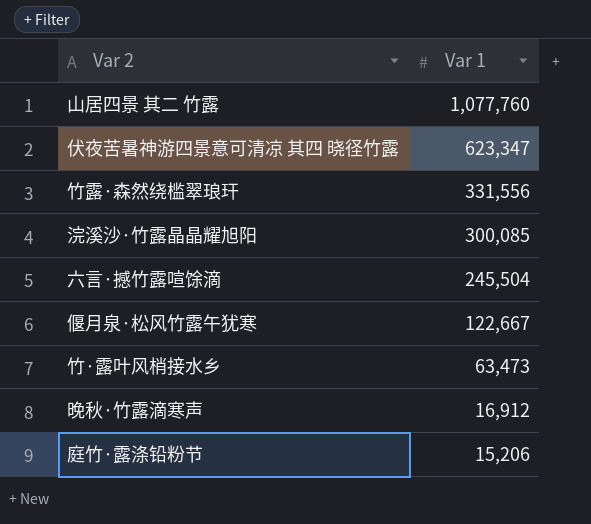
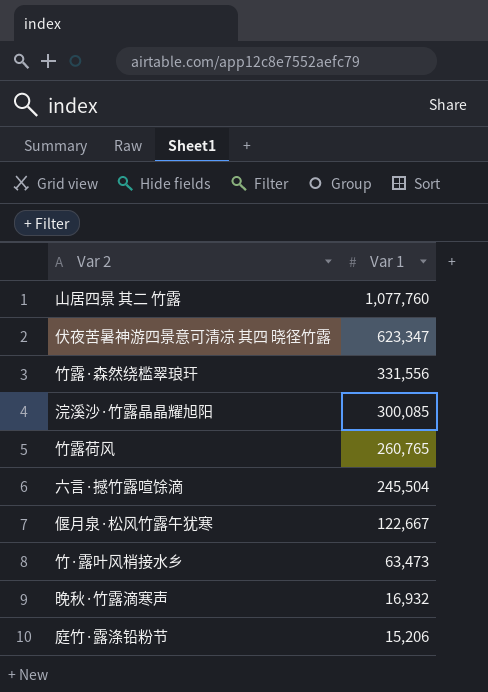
row 竹露荷风: none -> 260,765
晚秋·竹露滴寒声 | Var 1: 16,912 -> 16,932

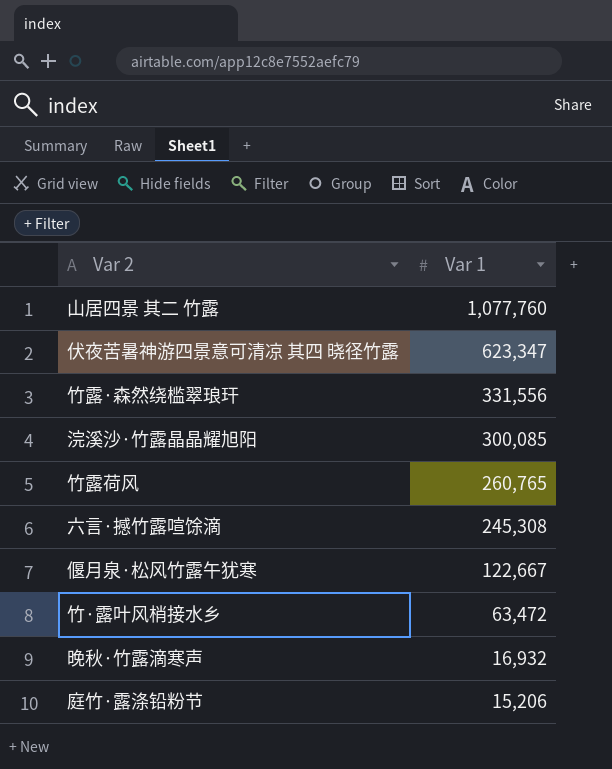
六言·撼竹露喧馀滴 | Var 1: 245,504 -> 245,308
竹·露叶风梢接水乡 | Var 1: 63,473 -> 63,472

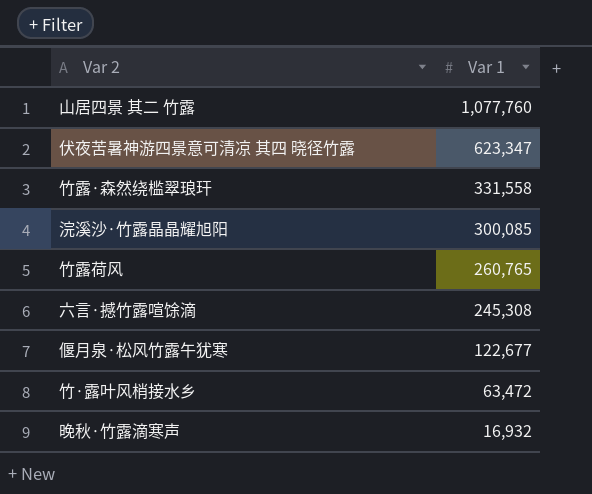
row 庭竹·露涤铅粉节: 15,206 -> none
竹露·森然绕槛翠琅玕 | Var 1: 331,556 -> 331,558
偃月泉·松风竹露午犹寒 | Var 1: 122,667 -> 122,677

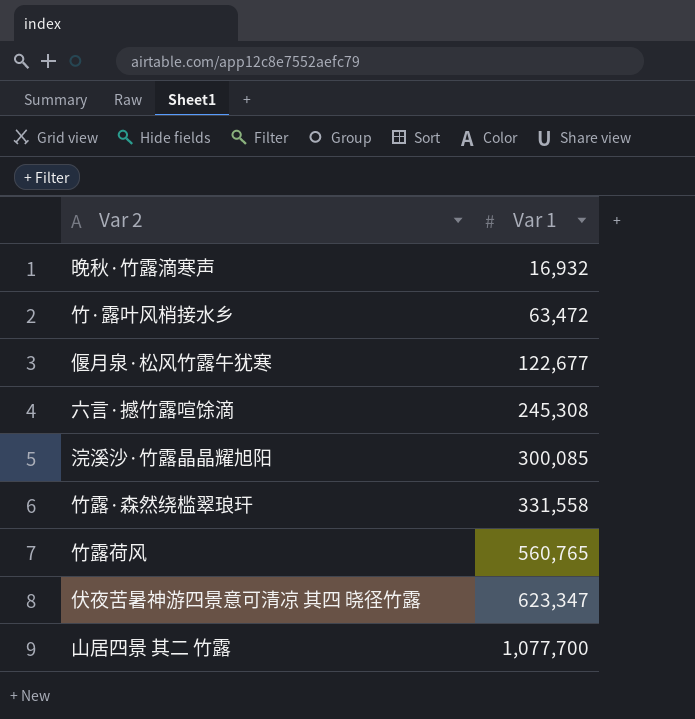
row order: Var 1 descending -> Var 1 ascending
竹露荷风 | Var 1: 260,765 -> 560,765
山居四景 其二 竹露 | Var 1: 1,077,760 -> 1,077,700

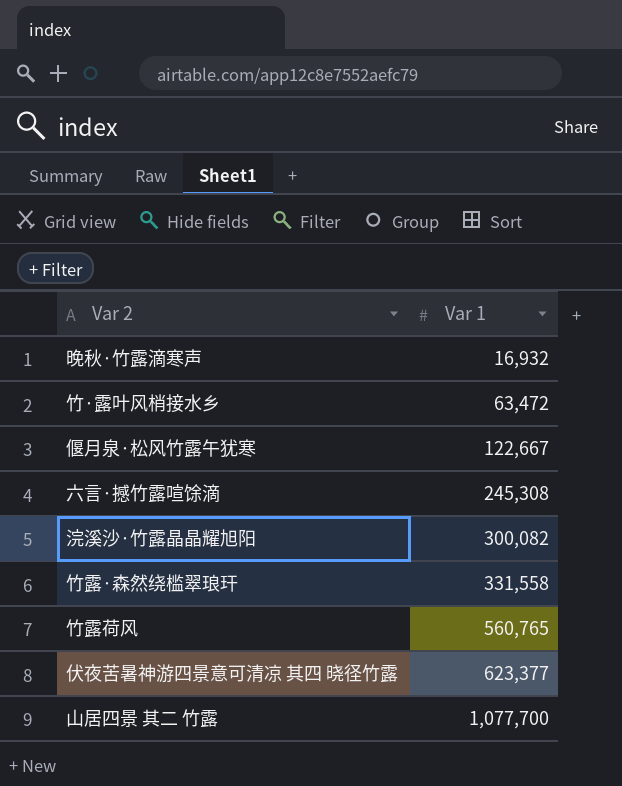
偃月泉·松风竹露午犹寒 | Var 1: 122,677 -> 122,667
浣溪沙·竹露晶晶耀旭阳 | Var 1: 300,085 -> 300,082
伏夜苦暑神游四景意可清凉 其四 晓径竹露 | Var 1: 623,347 -> 623,377

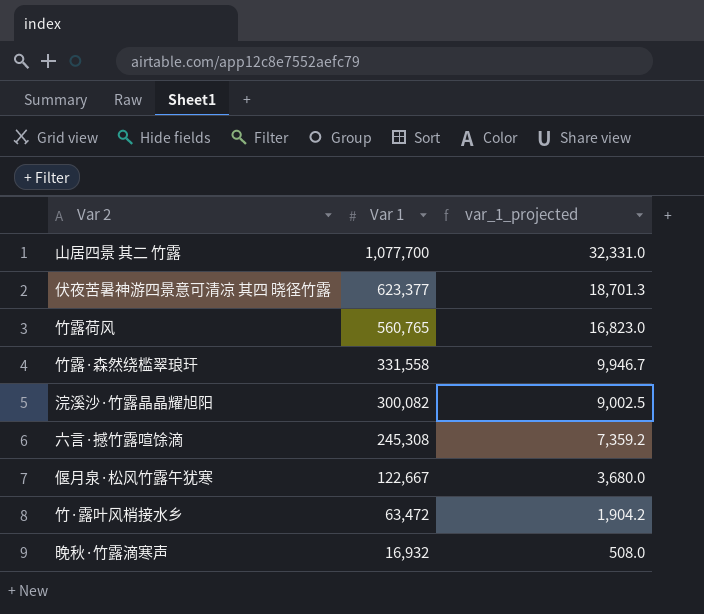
row order: Var 1 ascending -> Var 1 descending
column var_1_projected | formula: none -> [Var 1] * 0.03

